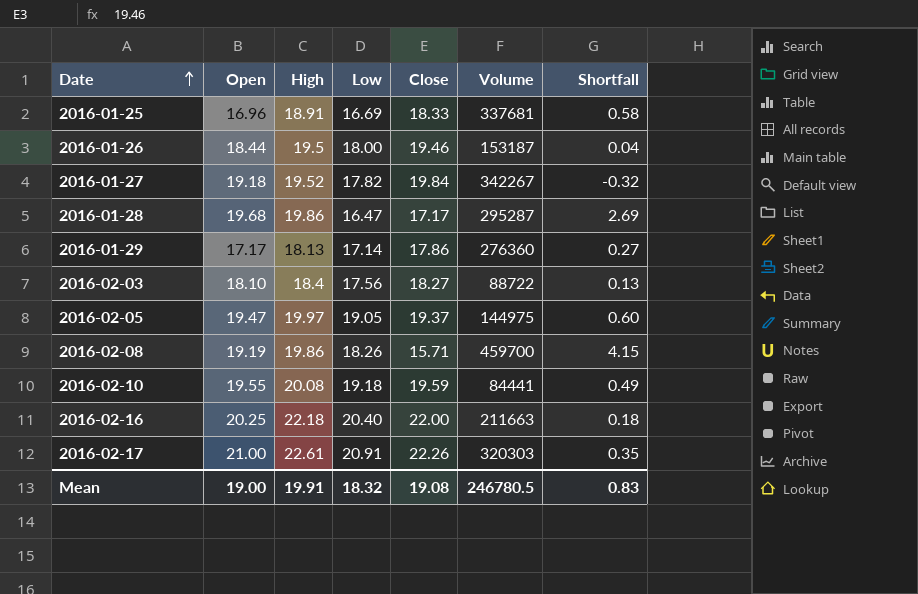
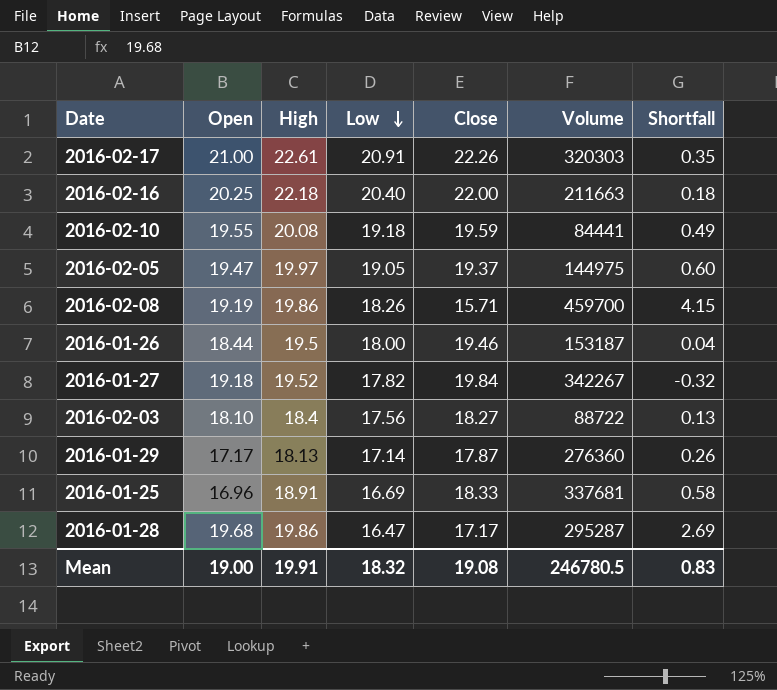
row order: Date ascending -> Low descending
2016-01-29 | Close: 17.86 -> 17.87
2016-01-29 | Shortfall: 0.27 -> 0.26

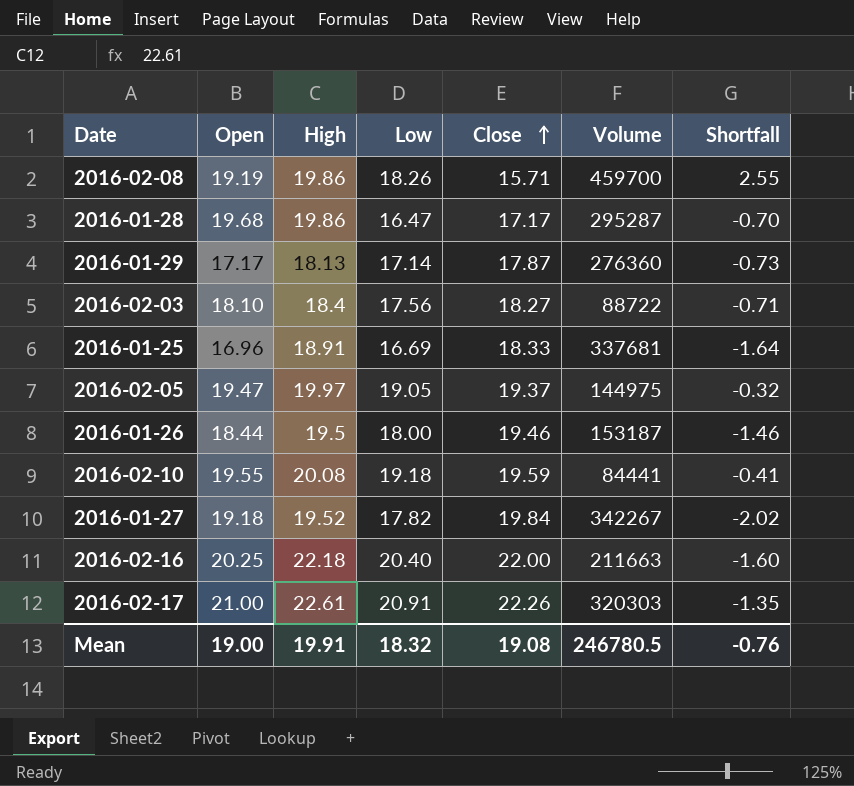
row order: Low descending -> Close ascending
column Shortfall | formula: [High] - [Close] -> [Low] - [Close]
Mean | Shortfall: 0.83 -> -0.76

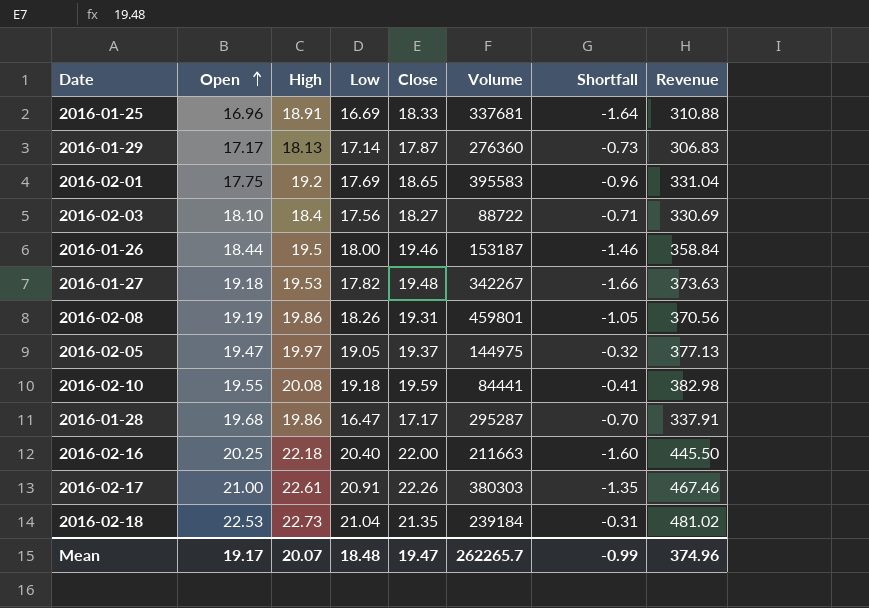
row order: Close ascending -> Open ascending
column Revenue | formula: none -> [Open] * [Close]
row 2016-02-01: none -> 17.75 | 19.2 | 17.69 | 18.65 | 395583 | -0.96 | 331.04
2016-01-27 | High: 19.52 -> 19.53
2016-01-27 | Close: 19.84 -> 19.48
2016-01-27 | Shortfall: -2.02 -> -1.66
2016-02-08 | Close: 15.71 -> 19.31
2016-02-08 | Volume: 459700 -> 459801
2016-02-08 | Shortfall: 2.55 -> -1.05
2016-02-17 | Volume: 320303 -> 380303
row 2016-02-18: none -> 22.53 | 22.73 | 21.04 | 21.35 | 239184 | -0.31 | 481.02
Mean | Open: 19.00 -> 19.17
Mean | High: 19.91 -> 20.07
Mean | Low: 18.32 -> 18.48
Mean | Close: 19.08 -> 19.47
Mean | Volume: 246780.5 -> 262265.7
Mean | Shortfall: -0.76 -> -0.99

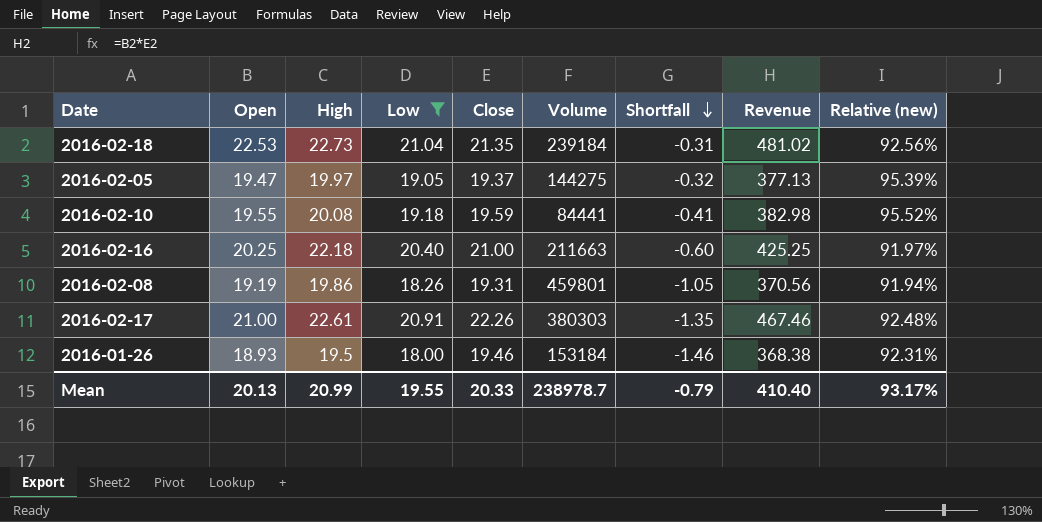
filter: none -> Low >= 18.00
row order: Open ascending -> Shortfall descending
column Relative (new) | formula: none -> [Low] / [High]
2016-02-05 | Volume: 144975 -> 144275
2016-02-16 | Close: 22.00 -> 21.00
2016-02-16 | Shortfall: -1.60 -> -0.60
2016-02-16 | Revenue: 445.50 -> 425.25
2016-01-26 | Open: 18.44 -> 18.93
2016-01-26 | Volume: 153187 -> 153184
2016-01-26 | Revenue: 358.84 -> 368.38
Mean | Open: 19.17 -> 20.13
Mean | High: 20.07 -> 20.99
Mean | Low: 18.48 -> 19.55
Mean | Close: 19.47 -> 20.33
Mean | Volume: 262265.7 -> 238978.7
Mean | Shortfall: -0.99 -> -0.79
Mean | Revenue: 374.96 -> 410.40

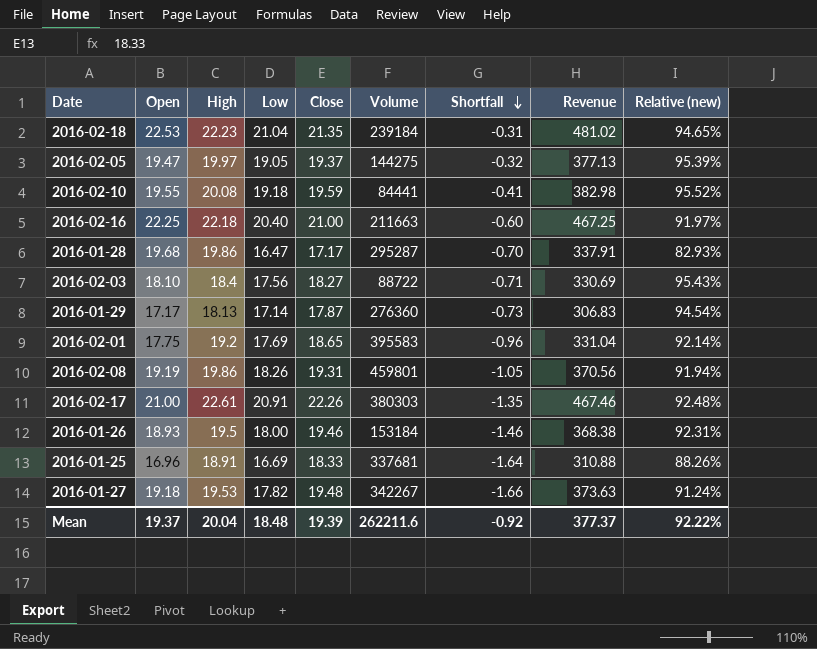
filter: Low >= 18.00 -> none
2016-02-18 | High: 22.73 -> 22.23
2016-02-18 | Relative (new): 92.56% -> 94.65%
2016-02-16 | Open: 20.25 -> 22.25
2016-02-16 | Revenue: 425.25 -> 467.25
Mean | Open: 20.13 -> 19.37
Mean | High: 20.99 -> 20.04
Mean | Low: 19.55 -> 18.48
Mean | Close: 20.33 -> 19.39
Mean | Volume: 238978.7 -> 262211.6
Mean | Shortfall: -0.79 -> -0.92
Mean | Revenue: 410.40 -> 377.37
Mean | Relative (new): 93.17% -> 92.22%

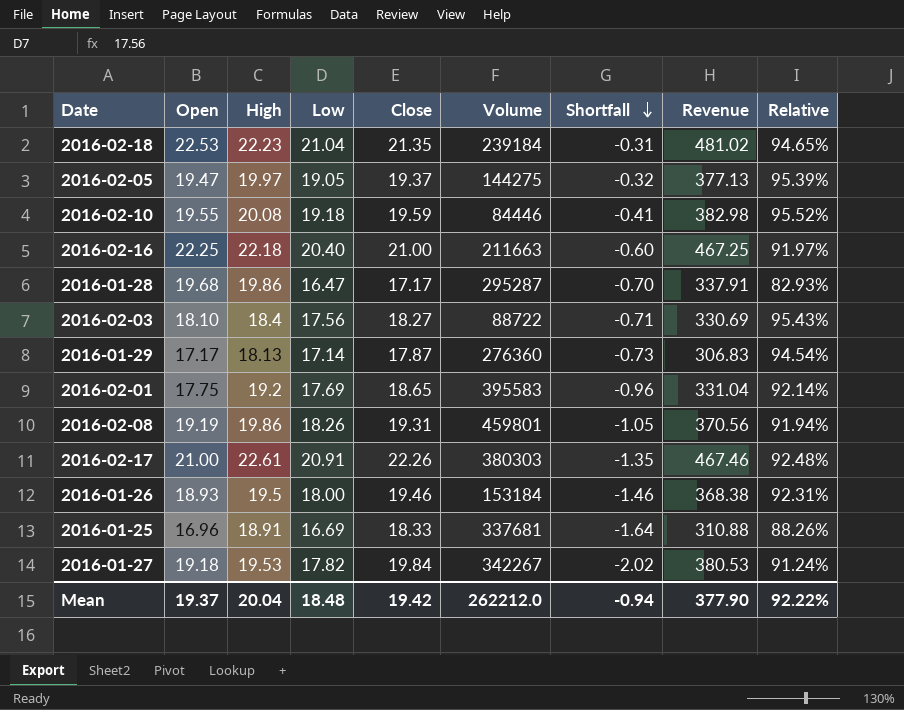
column name: Relative (new) -> Relative
2016-02-10 | Volume: 84441 -> 84446
2016-01-27 | Close: 19.48 -> 19.84
2016-01-27 | Shortfall: -1.66 -> -2.02
2016-01-27 | Revenue: 373.63 -> 380.53
Mean | Close: 19.39 -> 19.42
Mean | Volume: 262211.6 -> 262212.0
Mean | Shortfall: -0.92 -> -0.94
Mean | Revenue: 377.37 -> 377.90

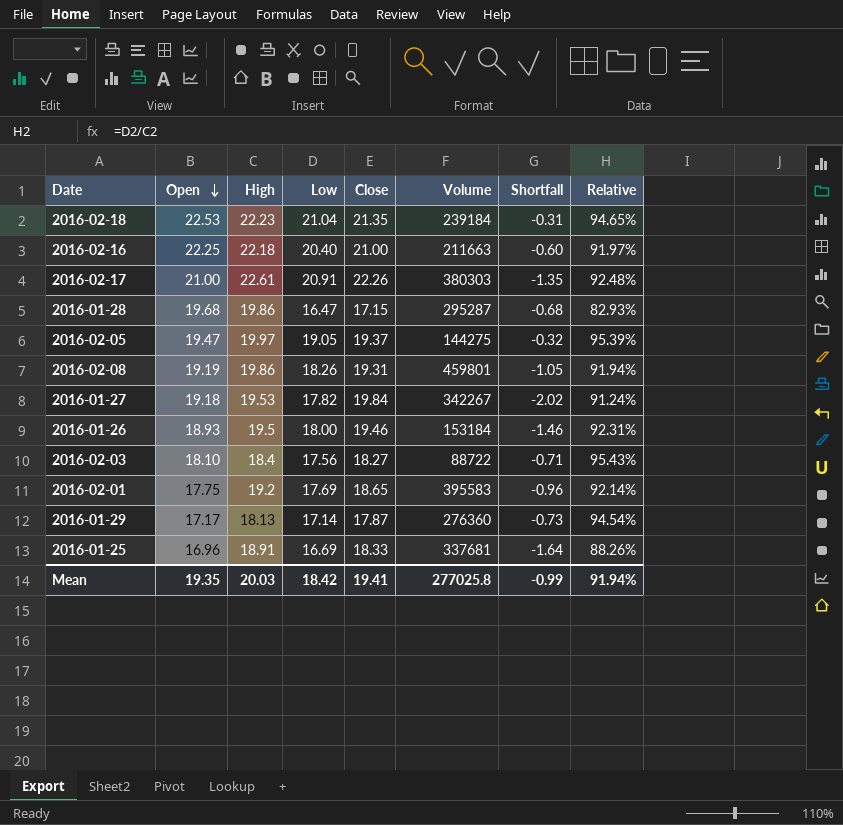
row order: Shortfall descending -> Open descending
column Revenue | formula: [Open] * [Close] -> none
row 2016-02-10: 19.55 | 20.08 | 19.18 | 19.59 | 84446 | -0.41 | 382.98 | 95.52% -> none
2016-01-28 | Close: 17.17 -> 17.15
2016-01-28 | Shortfall: -0.70 -> -0.68
Mean | Open: 19.37 -> 19.35
Mean | High: 20.04 -> 20.03
Mean | Low: 18.48 -> 18.42
Mean | Close: 19.42 -> 19.41
Mean | Volume: 262212.0 -> 277025.8
Mean | Shortfall: -0.94 -> -0.99
Mean | Relative: 92.22% -> 91.94%

